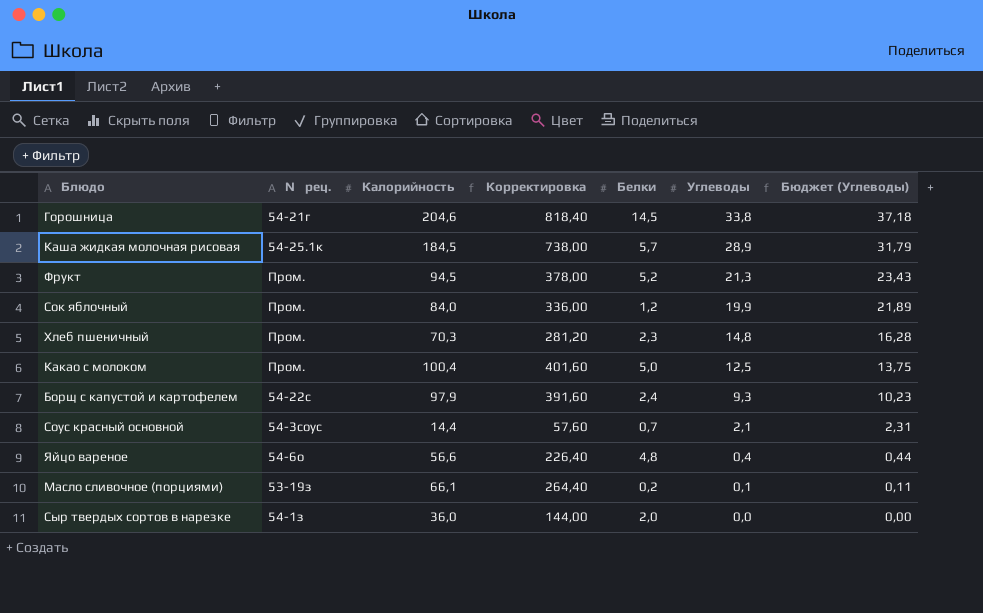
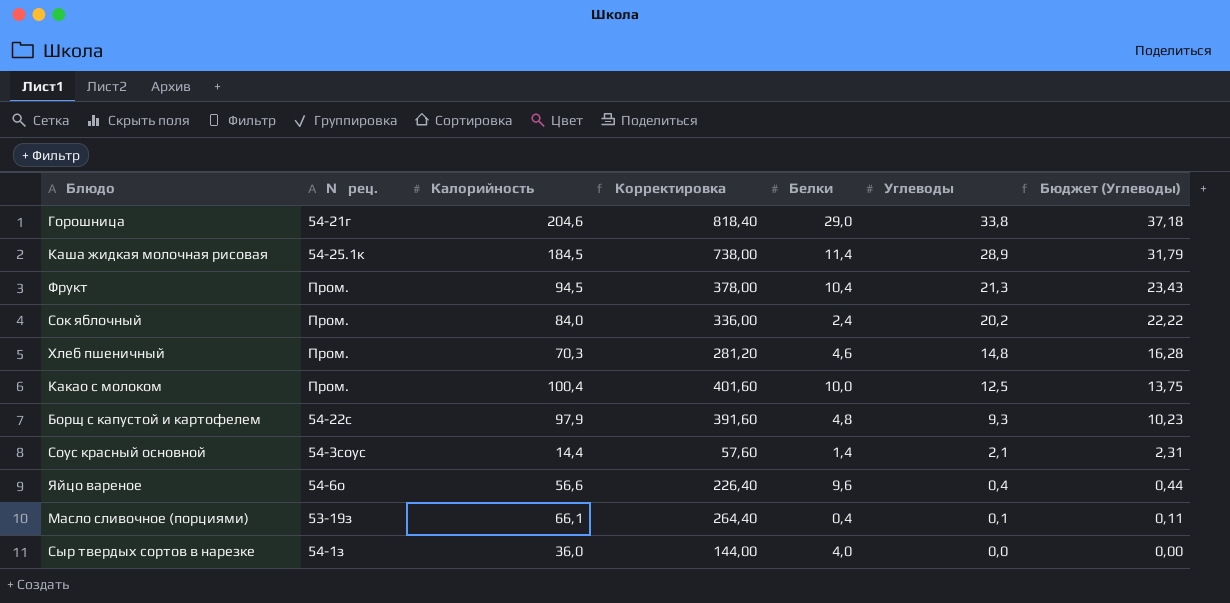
Горошница | Белки: 14,5 -> 29,0
Каша жидкая молочная рисовая | Белки: 5,7 -> 11,4
Фрукт | Белки: 5,2 -> 10,4
Сок яблочный | Белки: 1,2 -> 2,4
Сок яблочный | Углеводы: 19,9 -> 20,2
Сок яблочный | Бюджет (Углеводы): 21,89 -> 22,22
Хлеб пшеничный | Белки: 2,3 -> 4,6
Какао с молоком | Белки: 5,0 -> 10,0
Борщ с капустой и картофелем | Белки: 2,4 -> 4,8
Соус красный основной | Белки: 0,7 -> 1,4
Яйцо вареное | Белки: 4,8 -> 9,6
Масло сливочное (порциями) | Белки: 0,2 -> 0,4
Сыр твердых сортов в нарезке | Белки: 2,0 -> 4,0

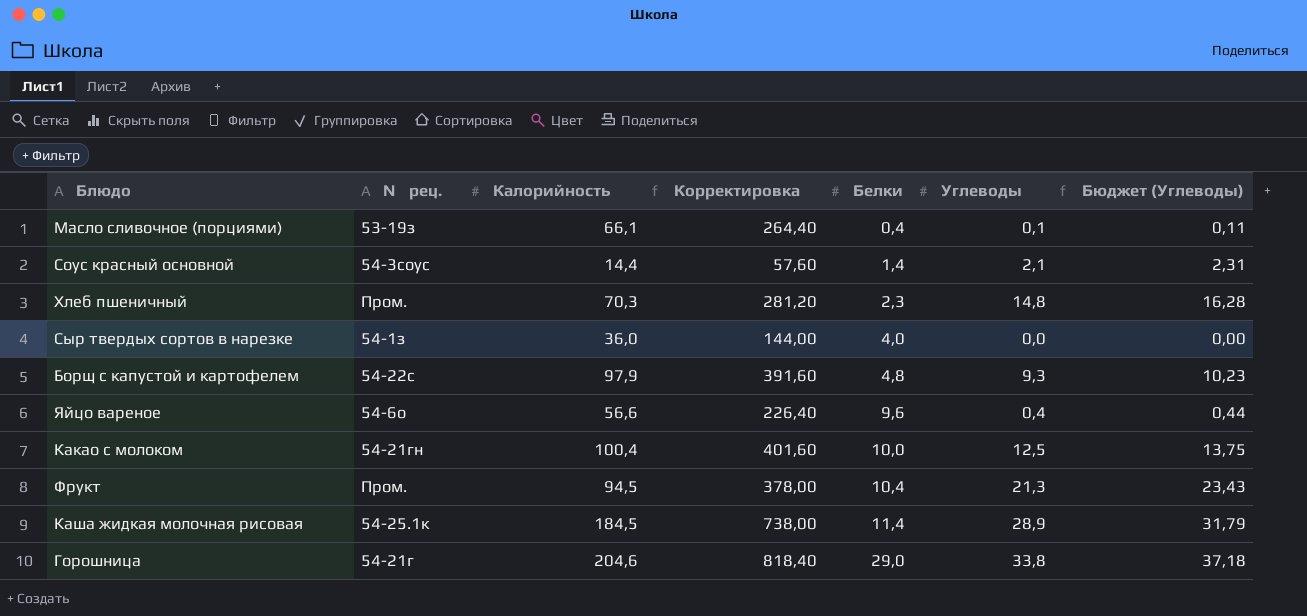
row order: Углеводы descending -> Белки ascending
row Сок яблочный: Пром. | 84,0 | 336,00 | 2,4 | 20,2 | 22,22 -> none
Хлеб пшеничный | Белки: 4,6 -> 2,3
Какао с молоком | № рец.: Пром. -> 54-21гн

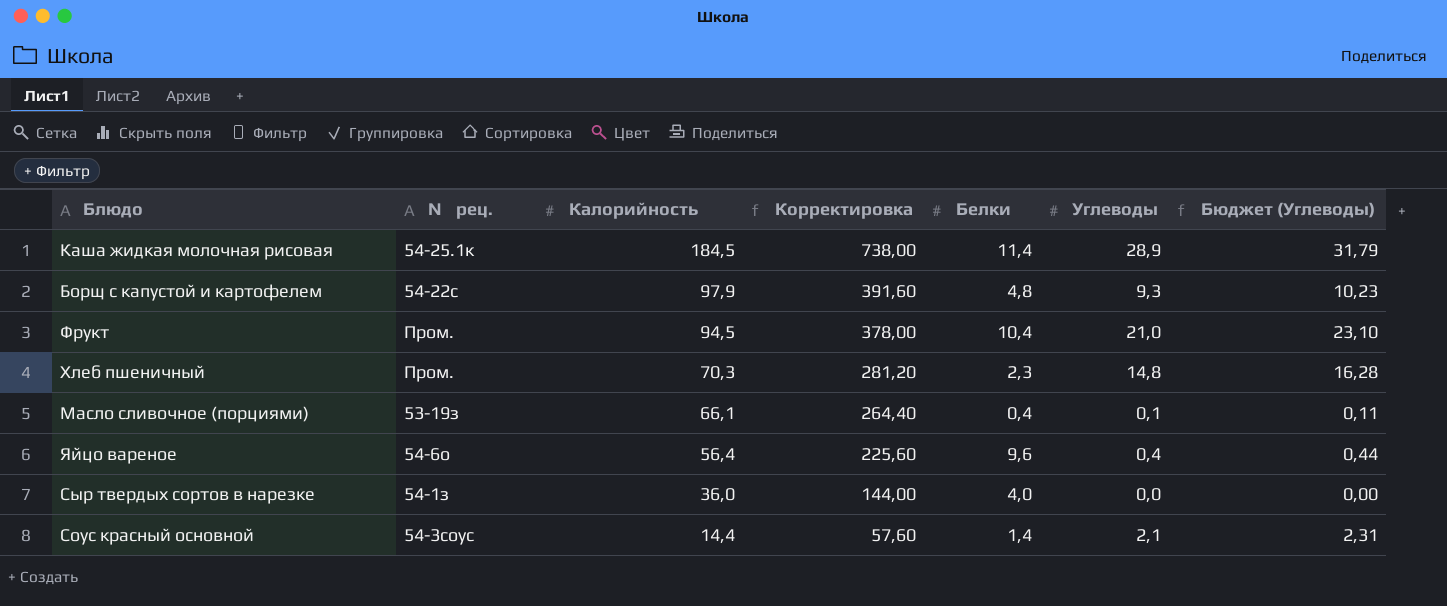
row order: Белки ascending -> Калорийность descending
row Какао с молоком: 54-21гн | 100,4 | 401,60 | 10,0 | 12,5 | 13,75 -> none
row Горошница: 54-21г | 204,6 | 818,40 | 29,0 | 33,8 | 37,18 -> none
Фрукт | Углеводы: 21,3 -> 21,0
Фрукт | Бюджет (Углеводы): 23,43 -> 23,10
Яйцо вареное | Калорийность: 56,6 -> 56,4
Яйцо вареное | Корректировка: 226,40 -> 225,60

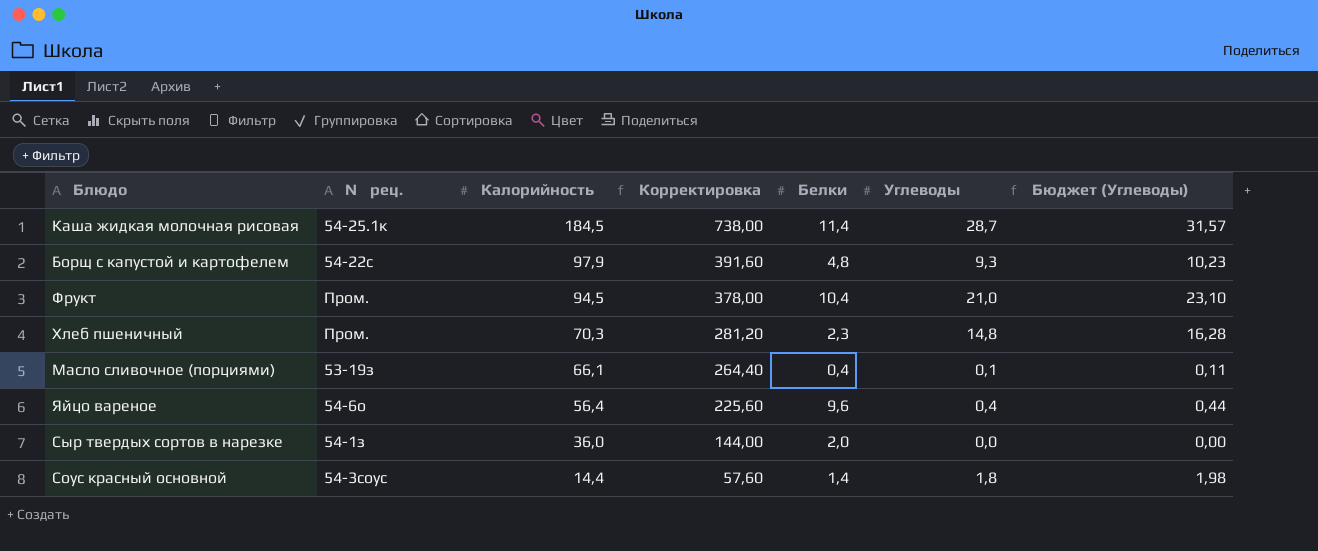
Каша жидкая молочная рисовая | Углеводы: 28,9 -> 28,7
Каша жидкая молочная рисовая | Бюджет (Углеводы): 31,79 -> 31,57
Сыр твердых сортов в нарезке | Белки: 4,0 -> 2,0
Соус красный основной | Углеводы: 2,1 -> 1,8
Соус красный основной | Бюджет (Углеводы): 2,31 -> 1,98

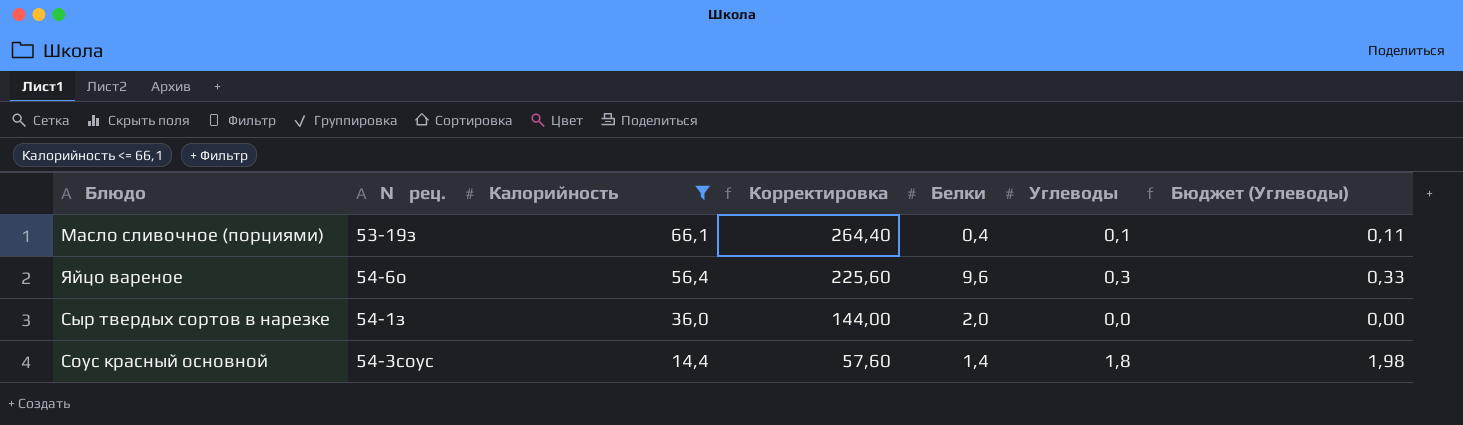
filter: none -> Калорийность <= 66,1
Яйцо вареное | Углеводы: 0,4 -> 0,3
Яйцо вареное | Бюджет (Углеводы): 0,44 -> 0,33

